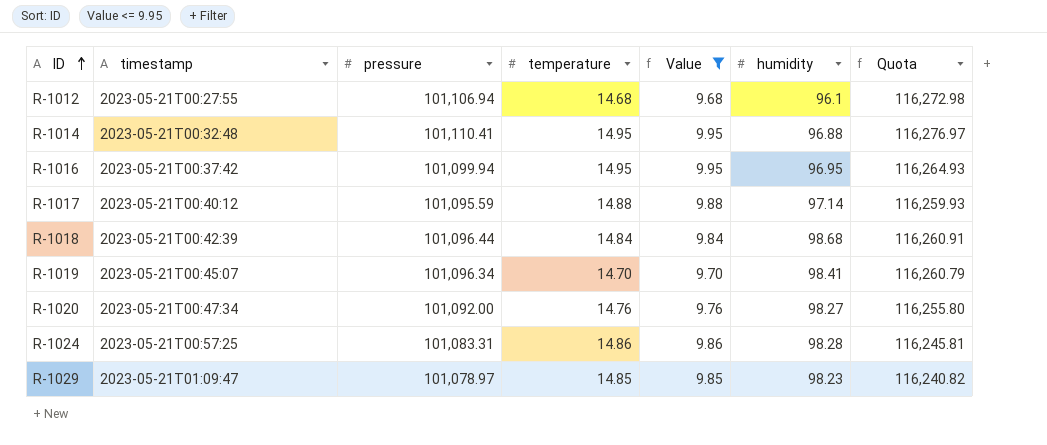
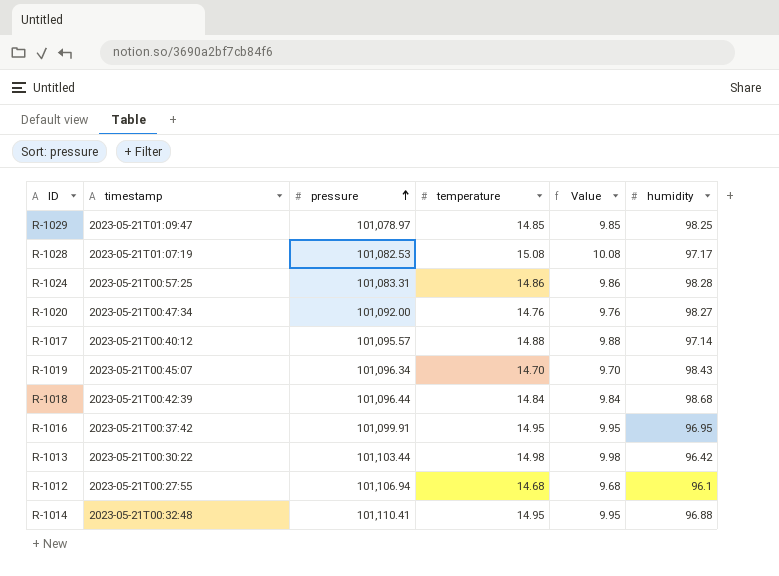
filter: Value <= 9.95 -> none
row order: ID ascending -> pressure ascending
column Quota | formula: [pressure] * 1.15 -> none
R-1029 | humidity: 98.23 -> 98.25
R-1017 | pressure: 101,095.59 -> 101,095.57
R-1019 | humidity: 98.41 -> 98.43
R-1016 | pressure: 101,099.94 -> 101,099.91

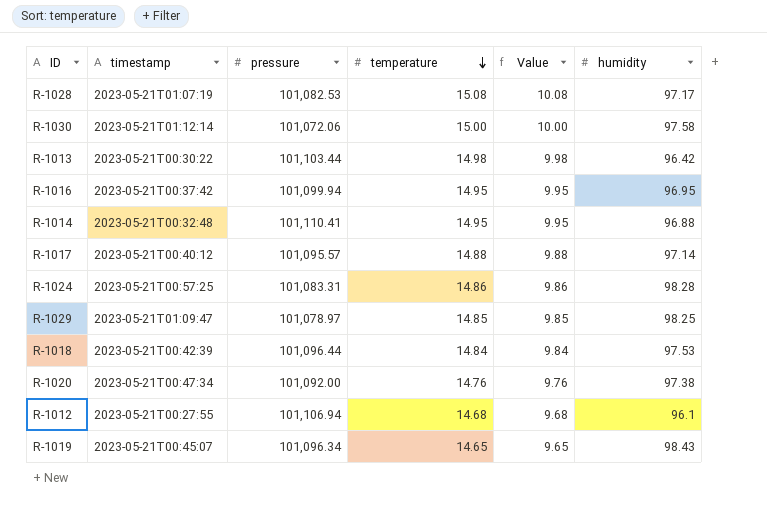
row order: pressure ascending -> temperature descending
row R-1030: none -> 2023-05-21T01:12:14 | 101,072.06 | 15.00 | 10.00 | 97.58
R-1016 | pressure: 101,099.91 -> 101,099.94
R-1018 | humidity: 98.68 -> 97.53
R-1020 | humidity: 98.27 -> 97.38
R-1019 | temperature: 14.70 -> 14.65
R-1019 | Value: 9.70 -> 9.65

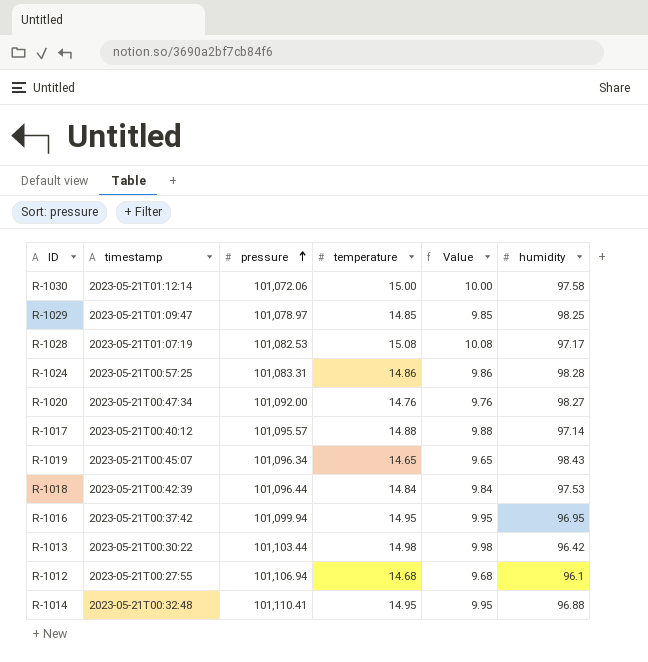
row order: temperature descending -> pressure ascending
R-1020 | humidity: 97.38 -> 98.27

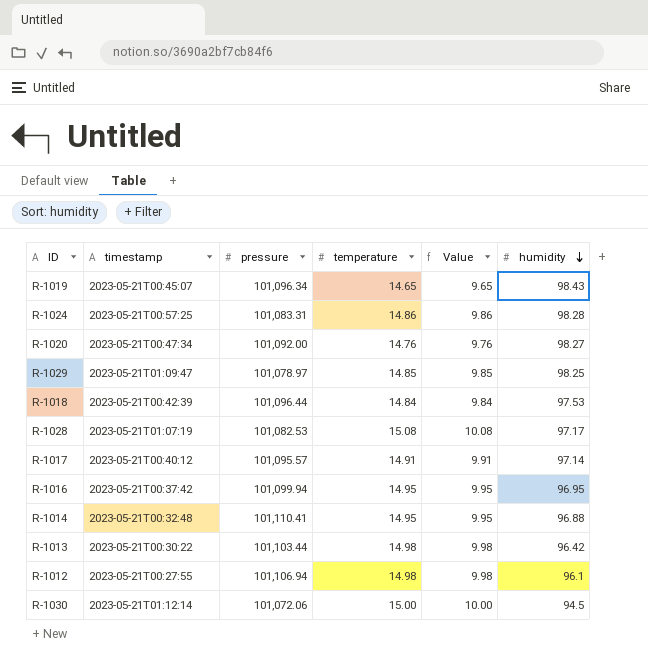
row order: pressure ascending -> humidity descending
R-1017 | temperature: 14.88 -> 14.91
R-1017 | Value: 9.88 -> 9.91
R-1012 | temperature: 14.68 -> 14.98
R-1012 | Value: 9.68 -> 9.98
R-1030 | humidity: 97.58 -> 94.5

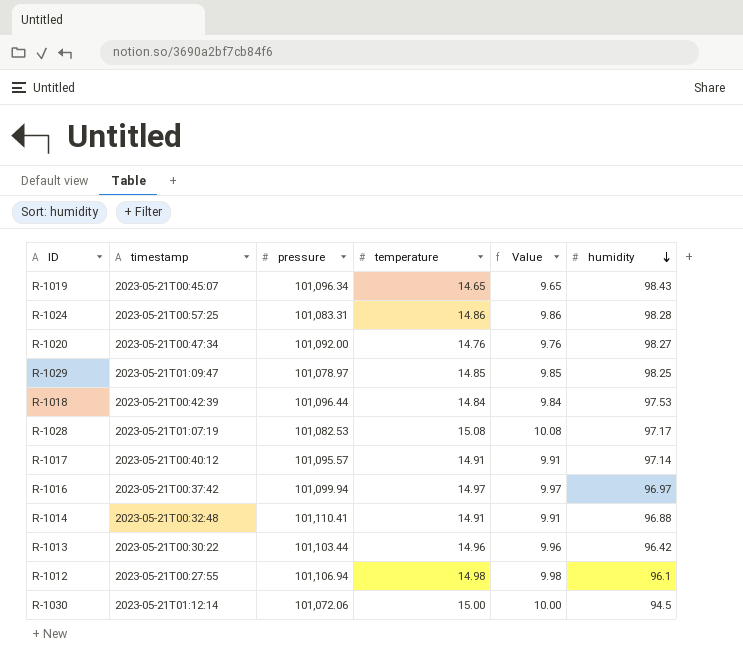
R-1016 | temperature: 14.95 -> 14.97
R-1016 | Value: 9.95 -> 9.97
R-1016 | humidity: 96.95 -> 96.97
R-1014 | temperature: 14.95 -> 14.91
R-1014 | Value: 9.95 -> 9.91
R-1013 | temperature: 14.98 -> 14.96
R-1013 | Value: 9.98 -> 9.96

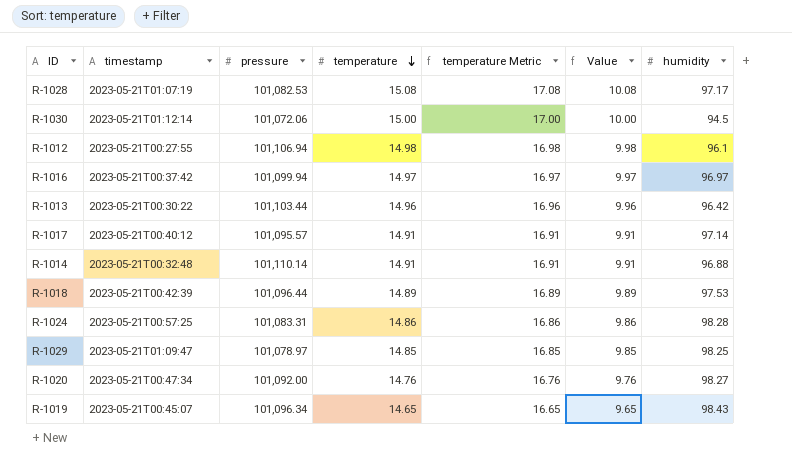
row order: humidity descending -> temperature descending
column temperature Metric | formula: none -> [temperature] + 2
R-1014 | pressure: 101,110.41 -> 101,110.14
R-1018 | temperature: 14.84 -> 14.89
R-1018 | Value: 9.84 -> 9.89

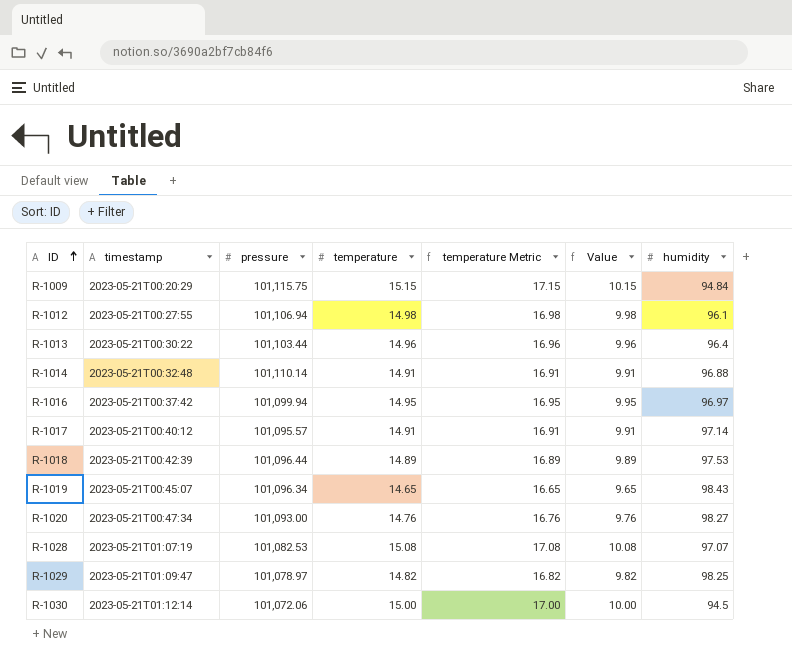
row order: temperature descending -> ID ascending
row R-1024: 2023-05-21T00:57:25 | 101,083.31 | 14.86 | 16.86 | 9.86 | 98.28 -> none
row R-1009: none -> 2023-05-21T00:20:29 | 101,115.75 | 15.15 | 17.15 | 10.15 | 94.84
R-1013 | humidity: 96.42 -> 96.4
R-1016 | temperature: 14.97 -> 14.95
R-1016 | temperature Metric: 16.97 -> 16.95
R-1016 | Value: 9.97 -> 9.95
R-1020 | pressure: 101,092.00 -> 101,093.00
R-1028 | humidity: 97.17 -> 97.07
R-1029 | temperature: 14.85 -> 14.82
R-1029 | temperature Metric: 16.85 -> 16.82
R-1029 | Value: 9.85 -> 9.82

